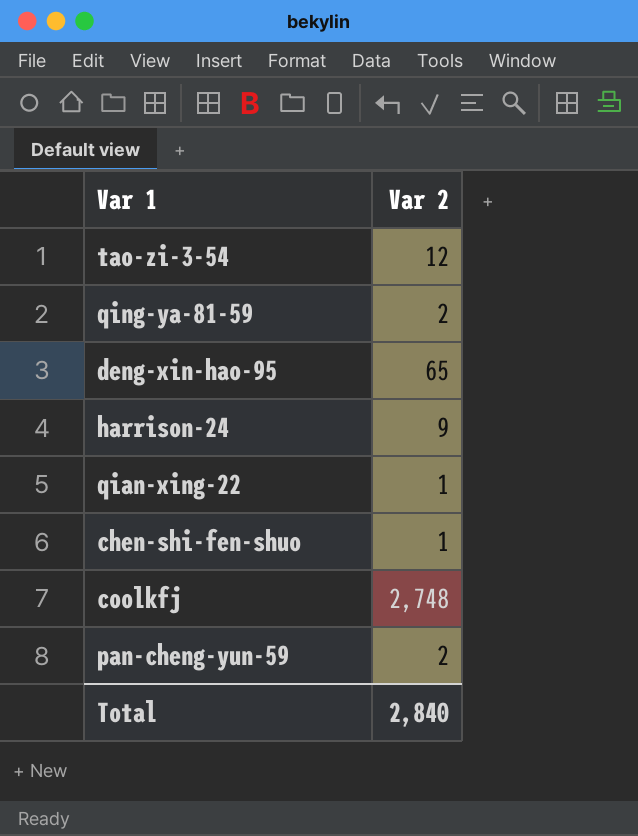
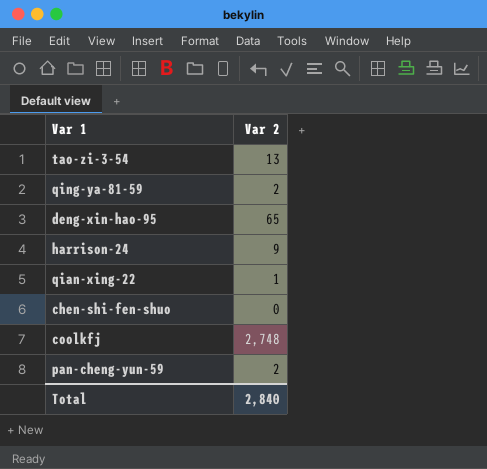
tao-zi-3-54 | Var 2: 12 -> 13
chen-shi-fen-shuo | Var 2: 1 -> 0

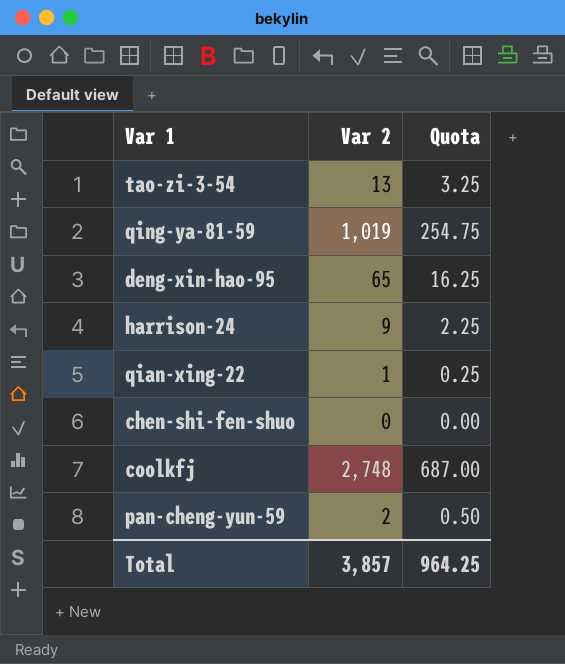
column Quota | formula: none -> [Var 2] * 0.25
qing-ya-81-59 | Var 2: 2 -> 1,019
Total | Var 2: 2,840 -> 3,857

